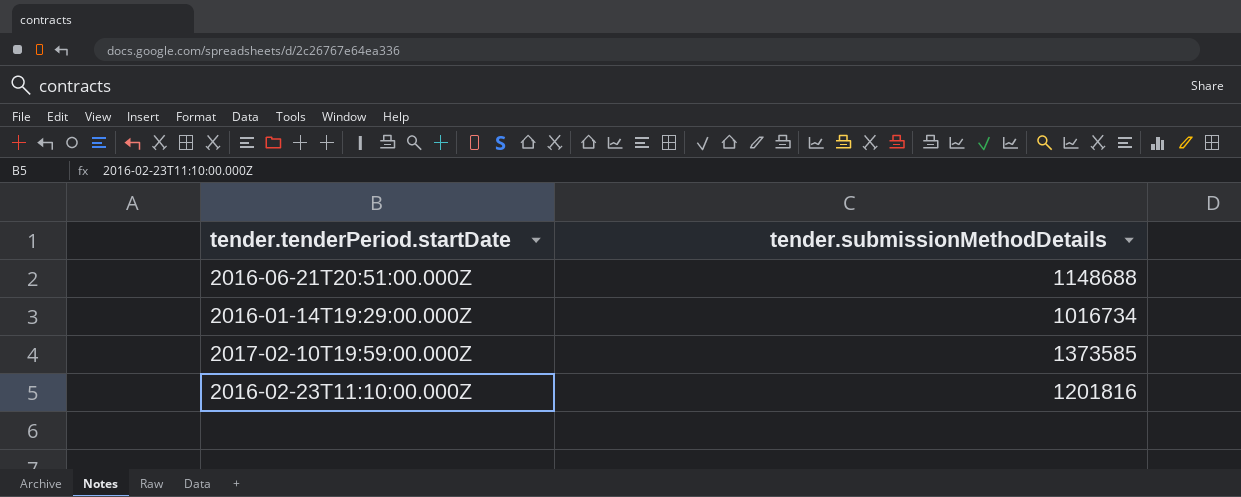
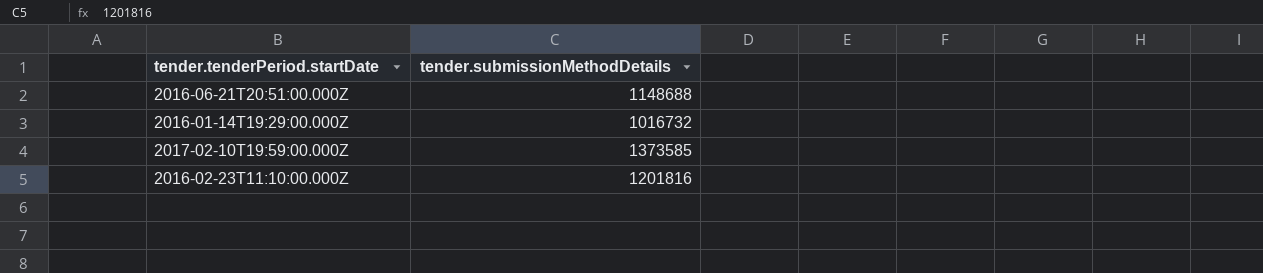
2016-01-14T19:29:00.000Z | tender.submissionMethodDetails: 1016734 -> 1016732

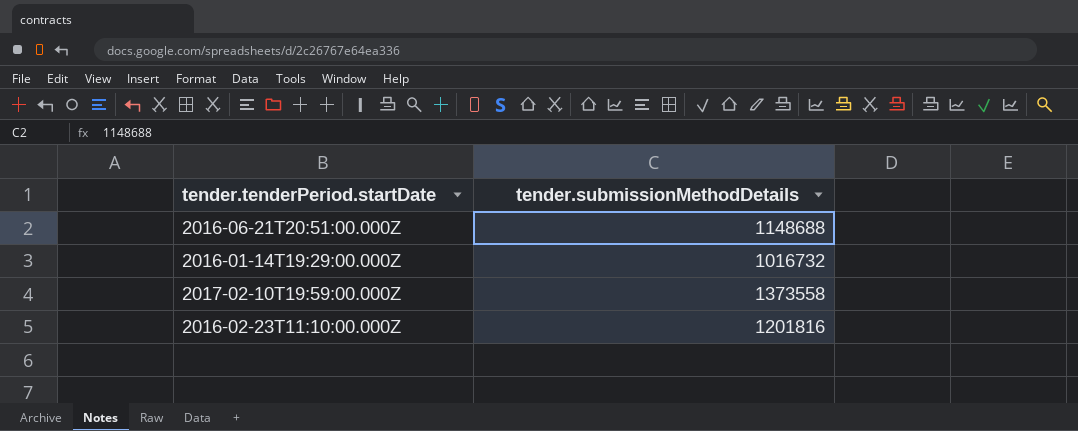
2017-02-10T19:59:00.000Z | tender.submissionMethodDetails: 1373585 -> 1373558

